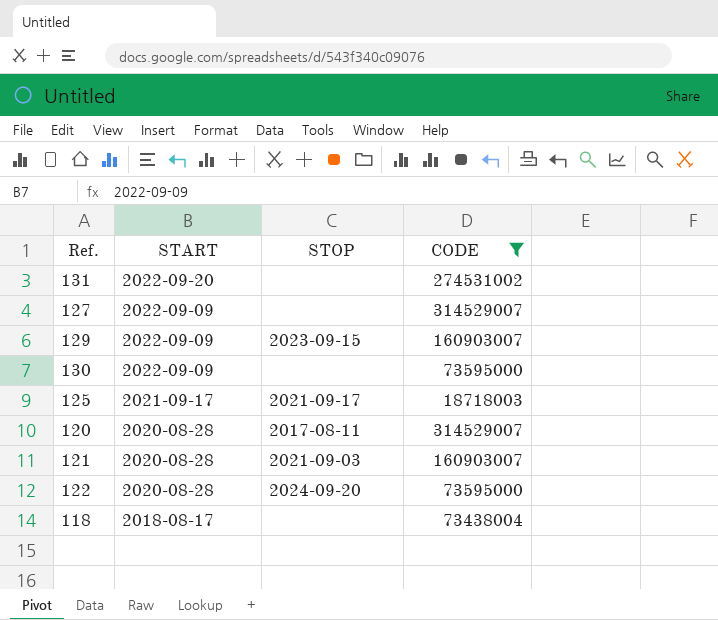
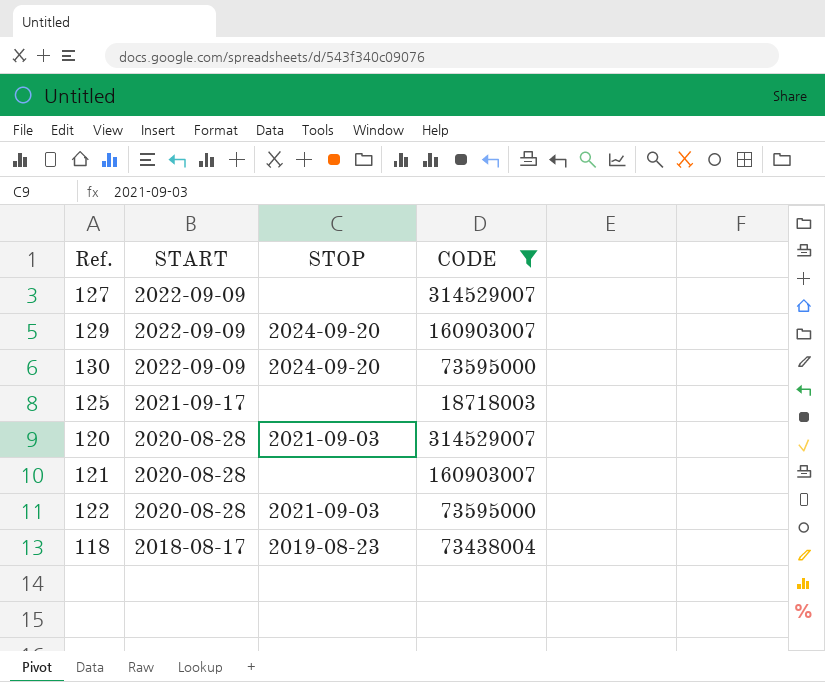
row 131: 2022-09-20 | none | 274531002 -> none
129 | STOP: 2023-09-15 -> 2024-09-20
130 | STOP: none -> 2024-09-20
125 | STOP: 2021-09-17 -> none
120 | STOP: 2017-08-11 -> 2021-09-03
121 | STOP: 2021-09-03 -> none
122 | STOP: 2024-09-20 -> 2021-09-03
118 | STOP: none -> 2019-08-23

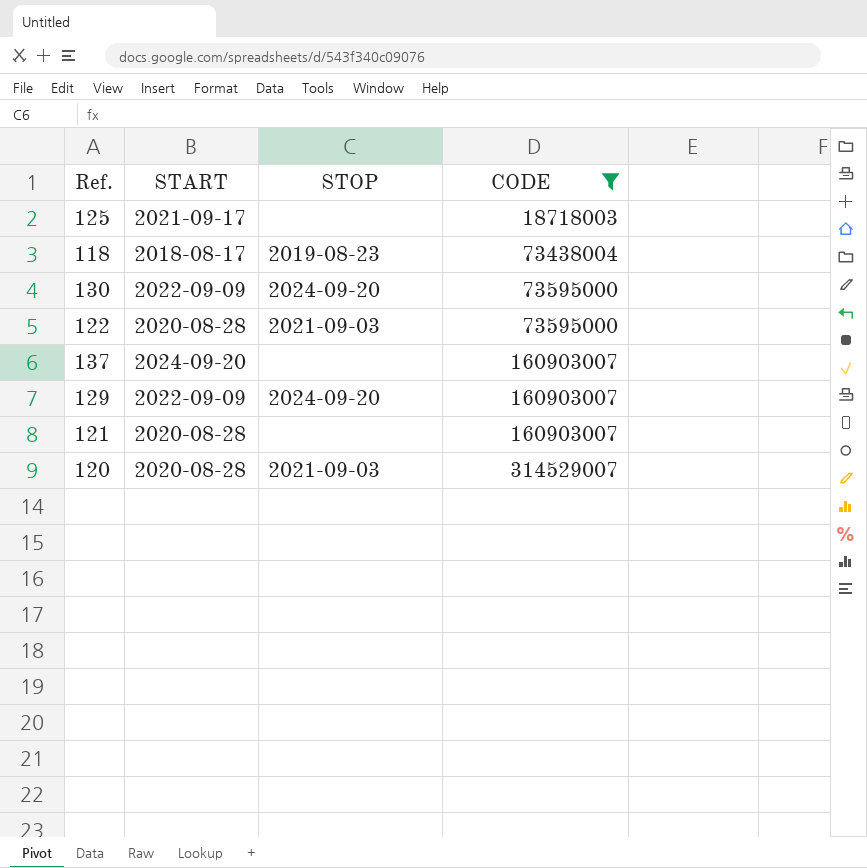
row order: START descending -> CODE ascending
row 127: 2022-09-09 | none | 314529007 -> none
row 137: none -> 2024-09-20 | none | 160903007

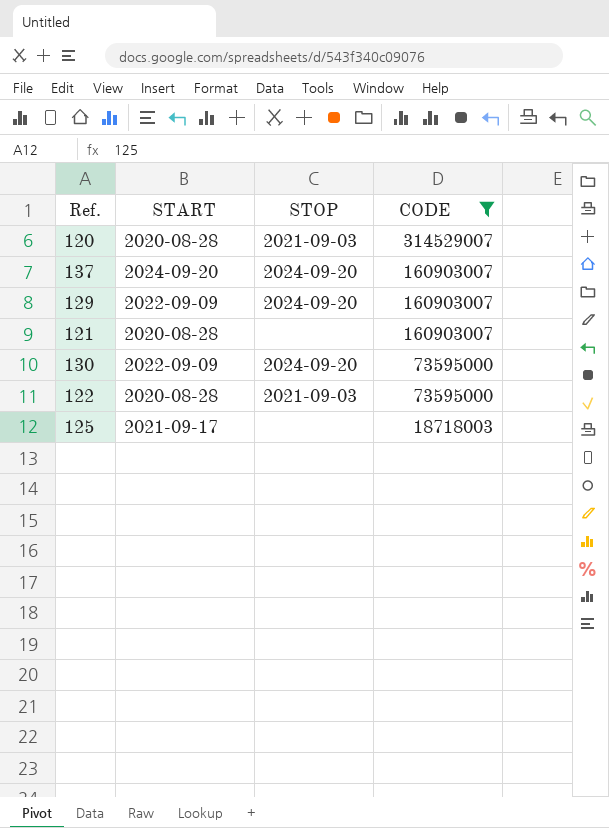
row order: CODE ascending -> CODE descending
row 118: 2018-08-17 | 2019-08-23 | 73438004 -> none
137 | STOP: none -> 2024-09-20

